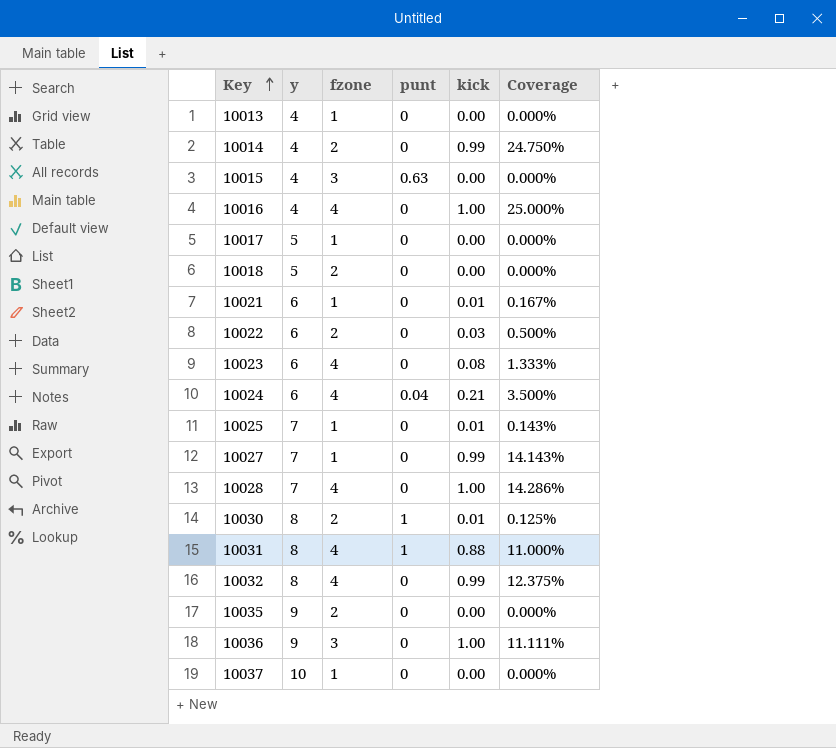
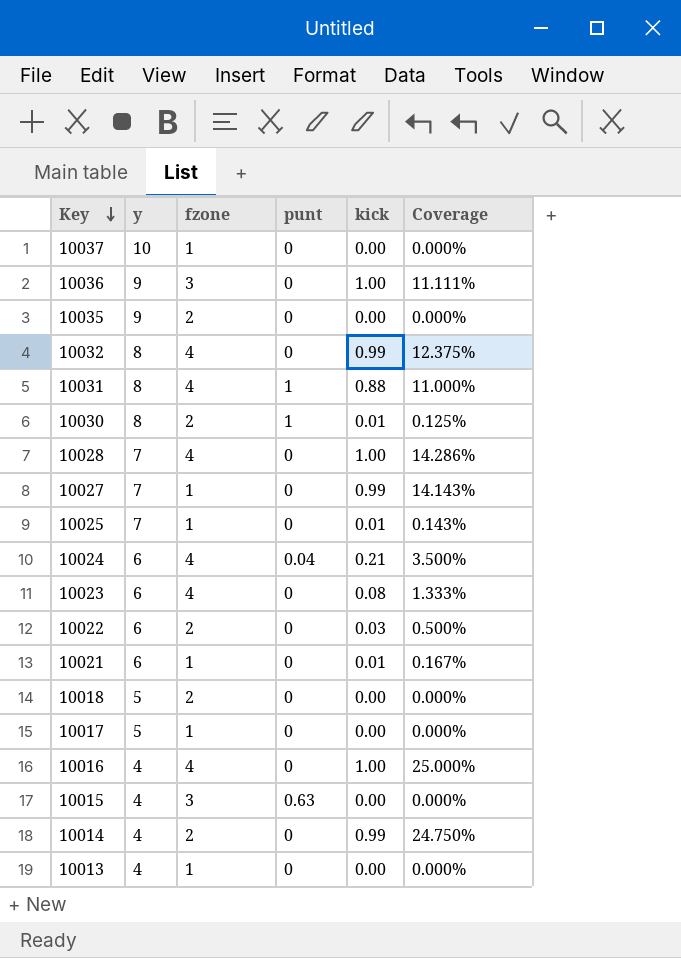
row order: Key ascending -> Key descending

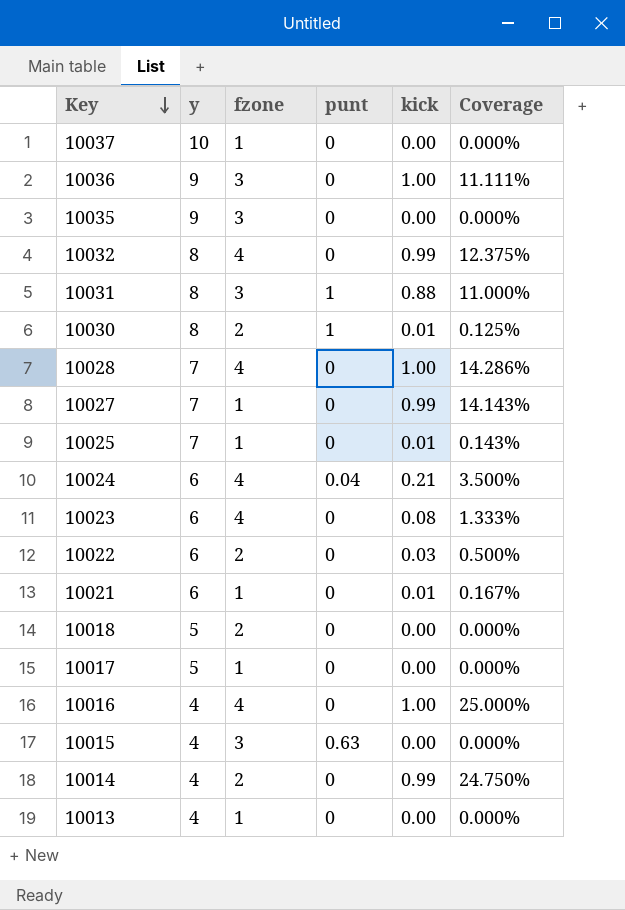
10035 | fzone: 2 -> 3
10031 | fzone: 4 -> 3

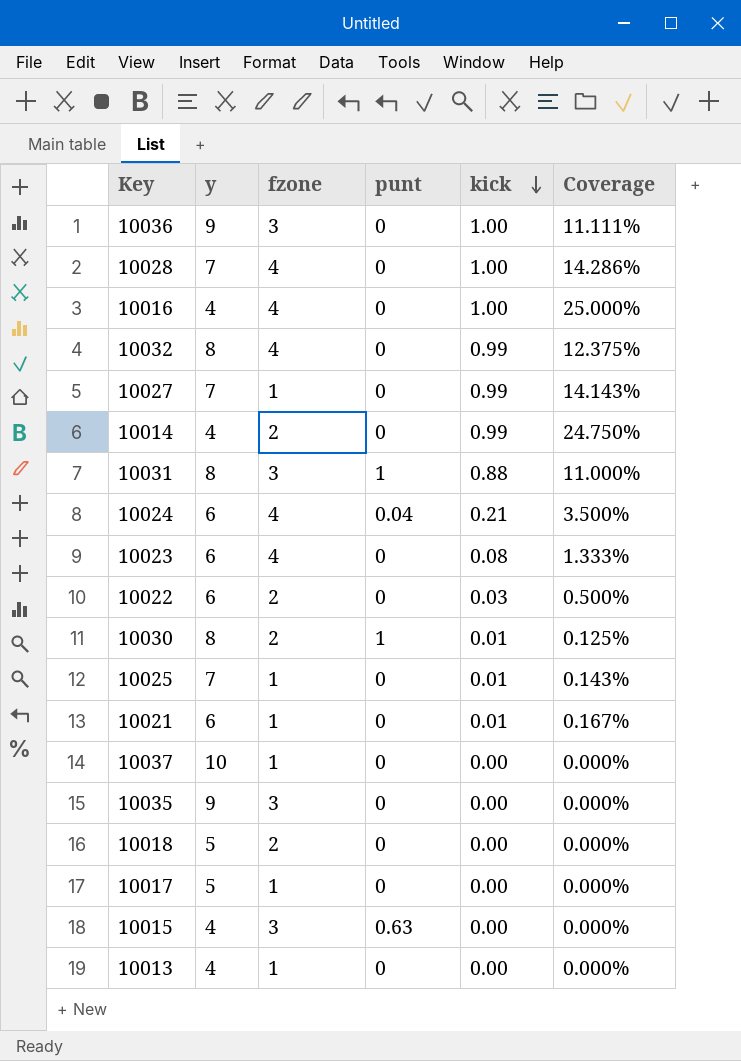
row order: Key descending -> kick descending

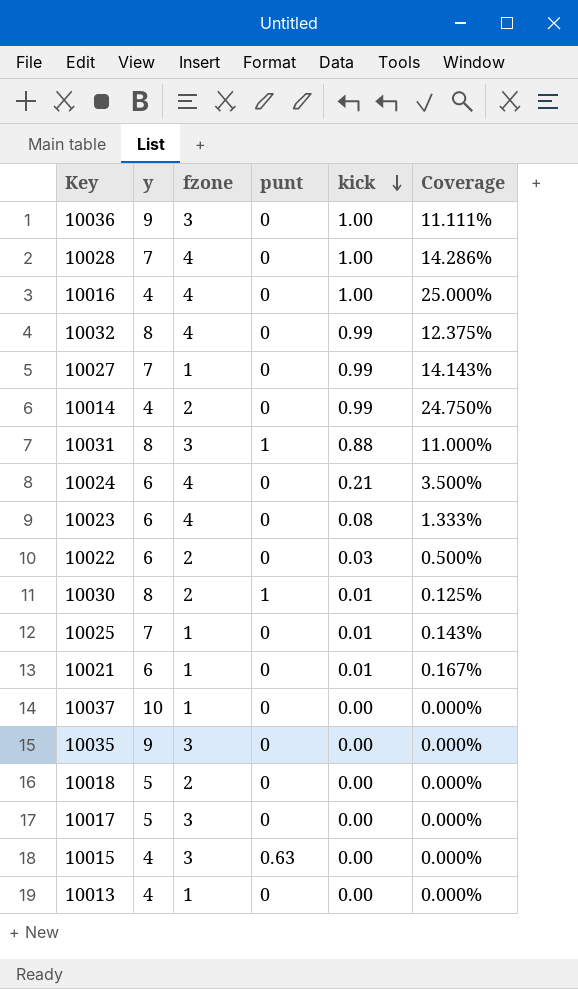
10024 | punt: 0.04 -> 0
10017 | fzone: 1 -> 3

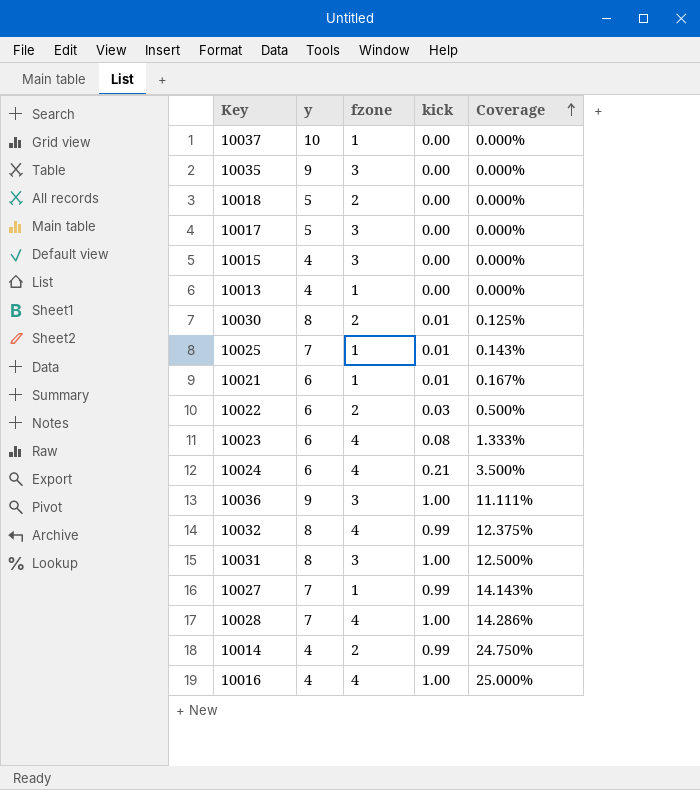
row order: kick descending -> Coverage ascending
column punt | position: 4 -> none
10031 | kick: 0.88 -> 1.00
10031 | Coverage: 11.000% -> 12.500%

